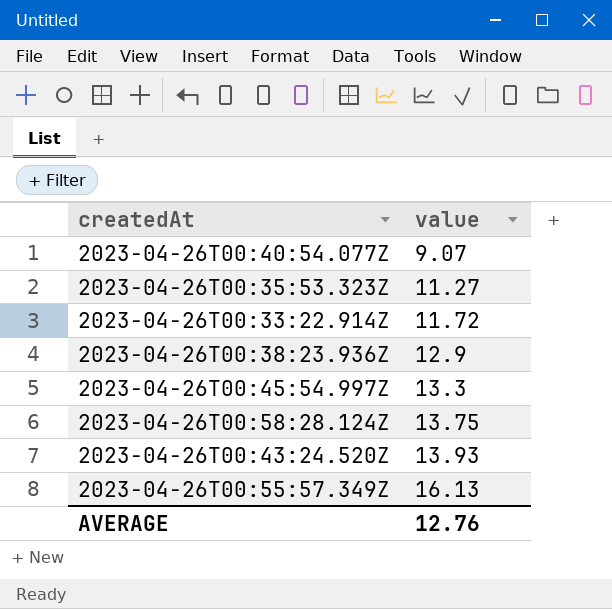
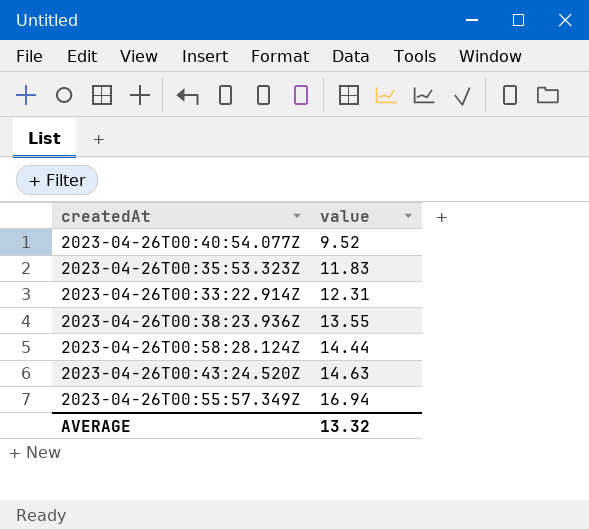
row 2023-04-26T00:45:54.997Z: 13.3 -> none
2023-04-26T00:40:54.077Z | value: 9.07 -> 9.52
2023-04-26T00:35:53.323Z | value: 11.27 -> 11.83
2023-04-26T00:33:22.914Z | value: 11.72 -> 12.31
2023-04-26T00:38:23.936Z | value: 12.9 -> 13.55
2023-04-26T00:58:28.124Z | value: 13.75 -> 14.44
2023-04-26T00:43:24.520Z | value: 13.93 -> 14.63
2023-04-26T00:55:57.349Z | value: 16.13 -> 16.94
AVERAGE | value: 12.76 -> 13.32

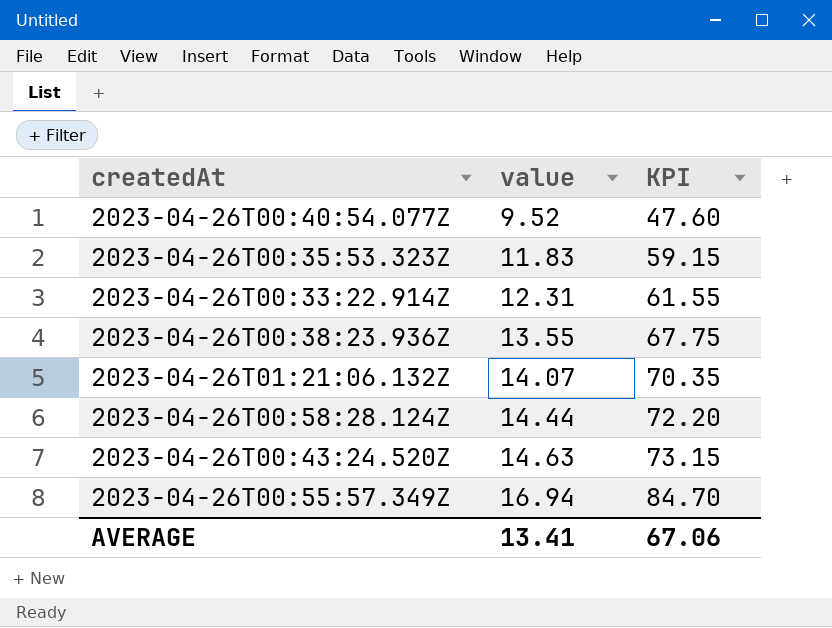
column KPI | formula: none -> [value] * 5
row 2023-04-26T01:21:06.132Z: none -> 14.07 | 70.35
AVERAGE | value: 13.32 -> 13.41

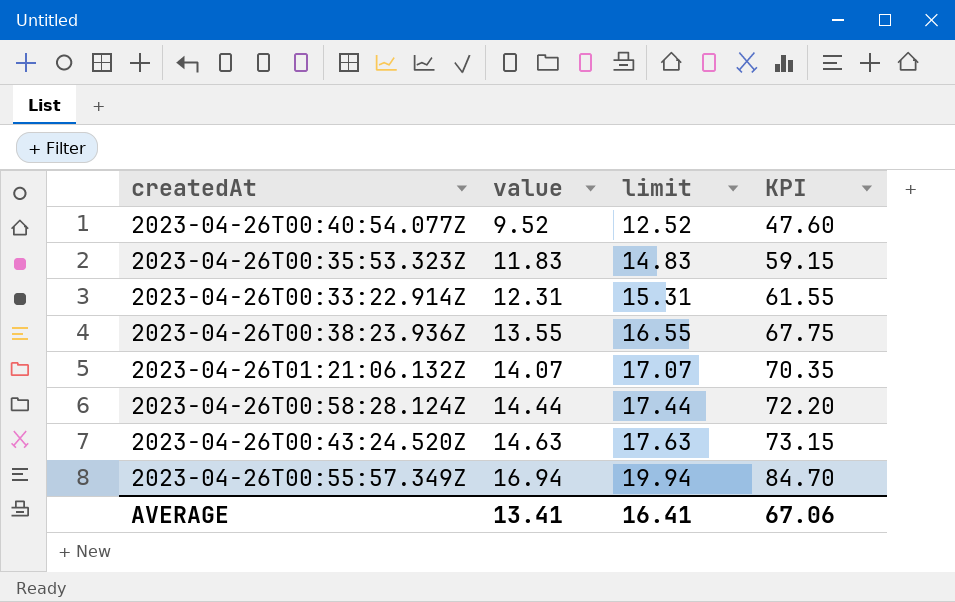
column limit | formula: none -> [value] + 3

